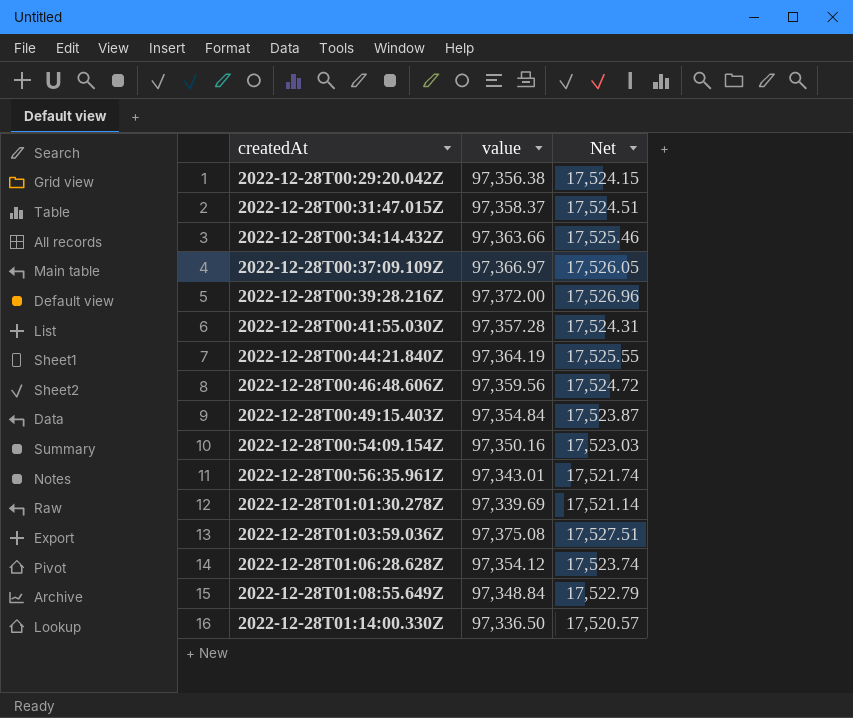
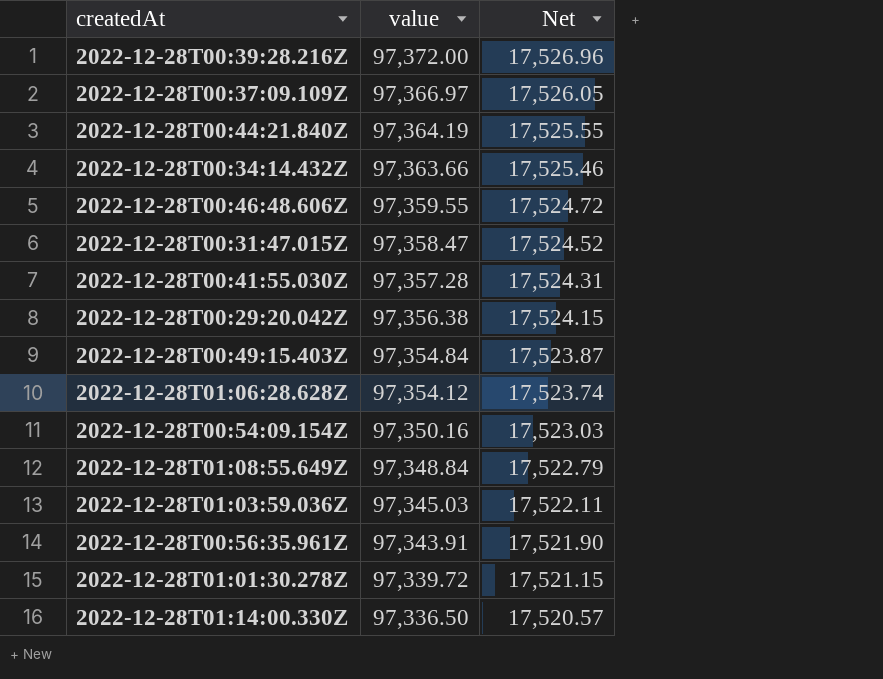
row order: createdAt ascending -> value descending
2022-12-28T00:46:48.606Z | value: 97,359.56 -> 97,359.55
2022-12-28T00:31:47.015Z | value: 97,358.37 -> 97,358.47
2022-12-28T00:31:47.015Z | Net: 17,524.51 -> 17,524.52
2022-12-28T01:03:59.036Z | value: 97,375.08 -> 97,345.03
2022-12-28T01:03:59.036Z | Net: 17,527.51 -> 17,522.11
2022-12-28T00:56:35.961Z | value: 97,343.01 -> 97,343.91
2022-12-28T00:56:35.961Z | Net: 17,521.74 -> 17,521.90
2022-12-28T01:01:30.278Z | value: 97,339.69 -> 97,339.72
2022-12-28T01:01:30.278Z | Net: 17,521.14 -> 17,521.15

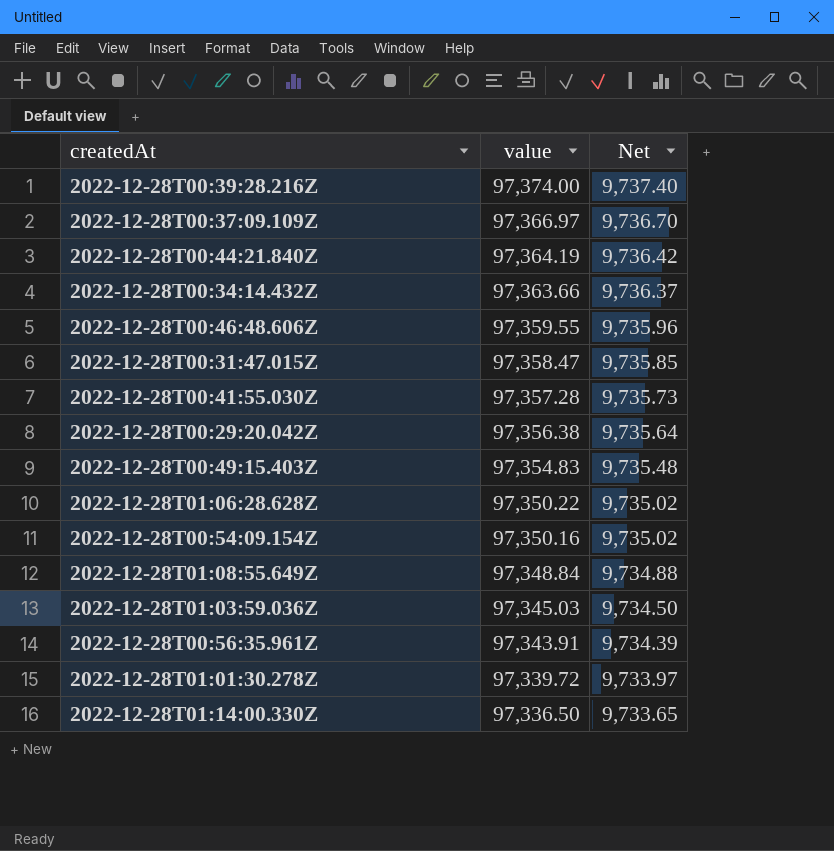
column Net | formula: [value] * 0.18 -> [value] * 0.1
2022-12-28T00:39:28.216Z | value: 97,372.00 -> 97,374.00
2022-12-28T00:49:15.403Z | value: 97,354.84 -> 97,354.83
2022-12-28T01:06:28.628Z | value: 97,354.12 -> 97,350.22

